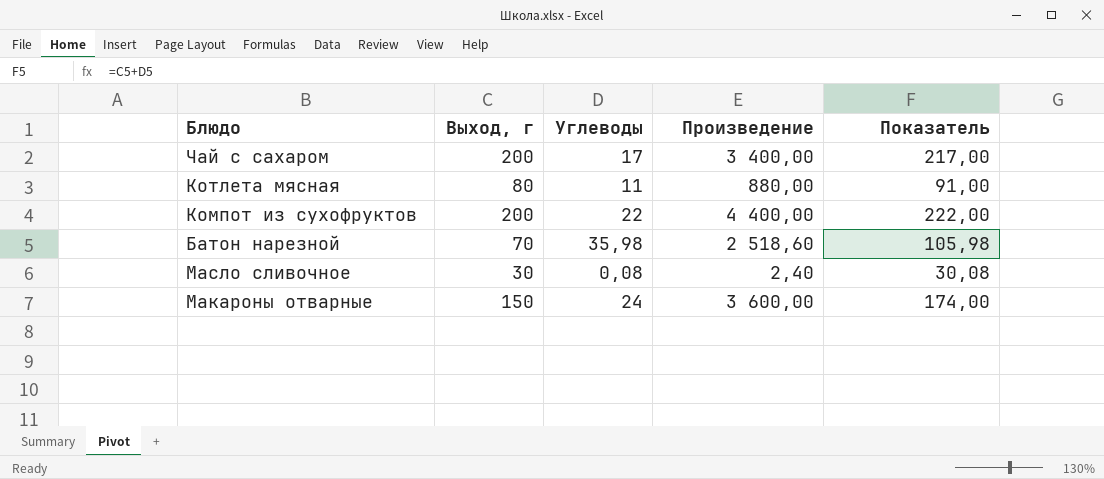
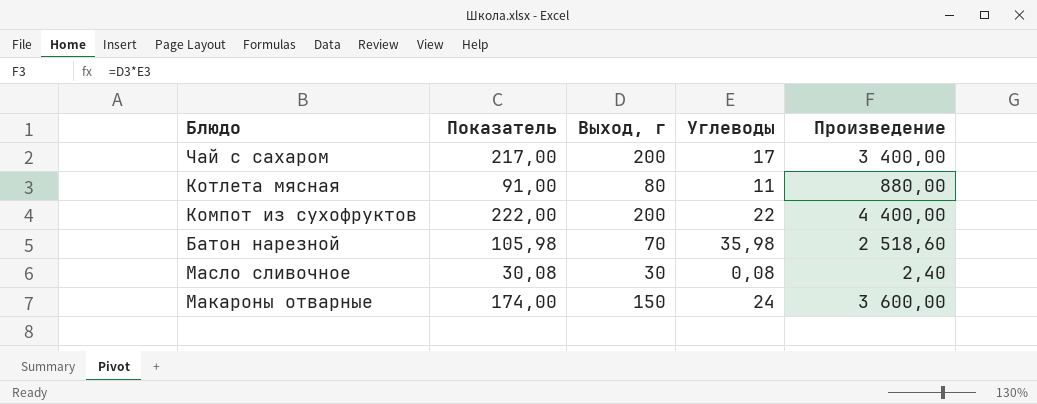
column Показатель | position: 5 -> 2

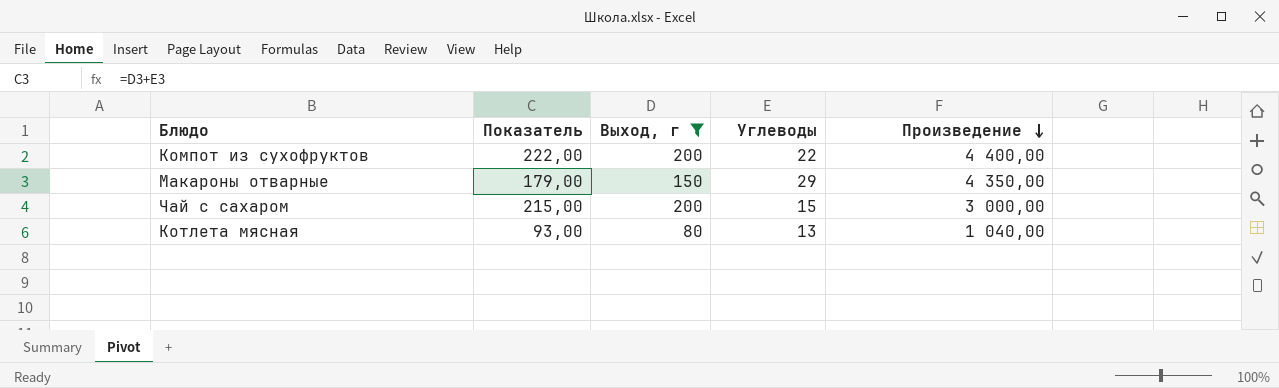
filter: none -> Выход, г >= 80
row order: none -> Произведение descending
Макароны отварные | Показатель: 174,00 -> 179,00
Макароны отварные | Углеводы: 24 -> 29
Макароны отварные | Произведение: 3 600,00 -> 4 350,00
Чай с сахаром | Показатель: 217,00 -> 215,00
Чай с сахаром | Углеводы: 17 -> 15
Чай с сахаром | Произведение: 3 400,00 -> 3 000,00
Котлета мясная | Показатель: 91,00 -> 93,00
Котлета мясная | Углеводы: 11 -> 13
Котлета мясная | Произведение: 880,00 -> 1 040,00

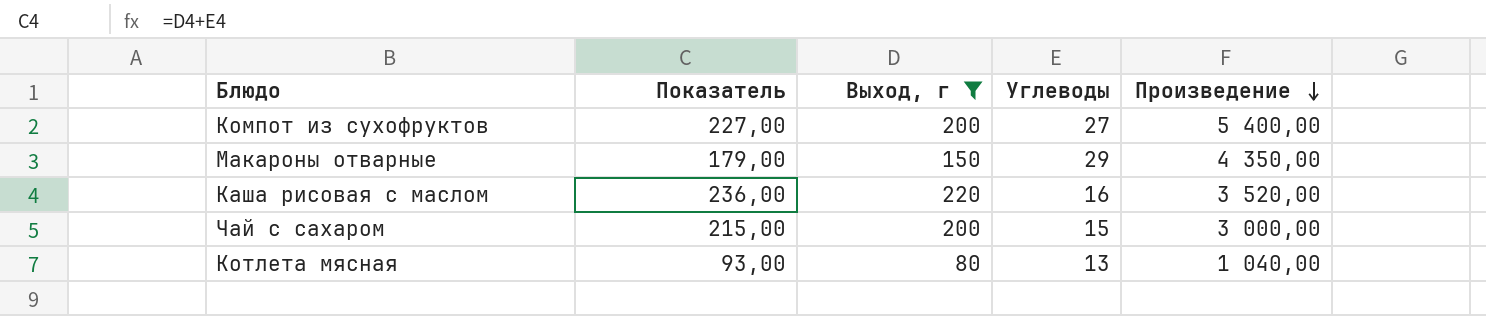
Компот из сухофруктов | Показатель: 222,00 -> 227,00
Компот из сухофруктов | Углеводы: 22 -> 27
Компот из сухофруктов | Произведение: 4 400,00 -> 5 400,00
row Каша рисовая с маслом: none -> 236,00 | 220 | 16 | 3 520,00

